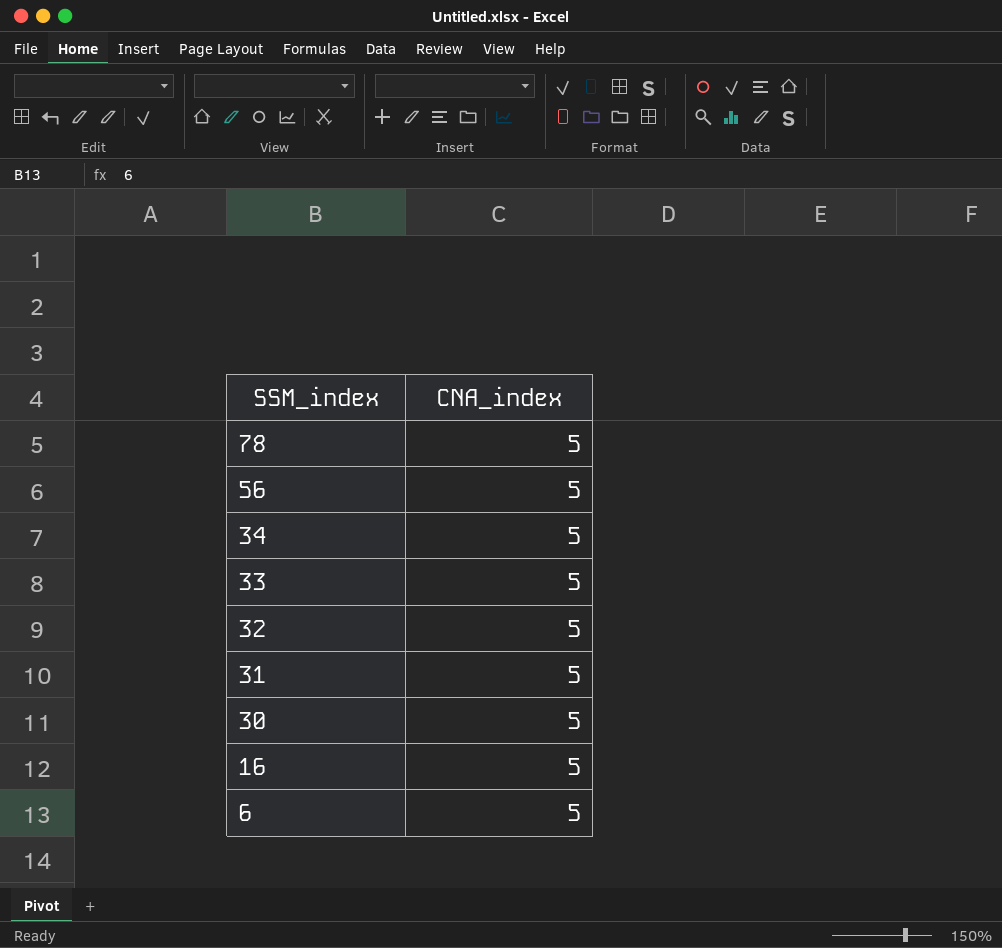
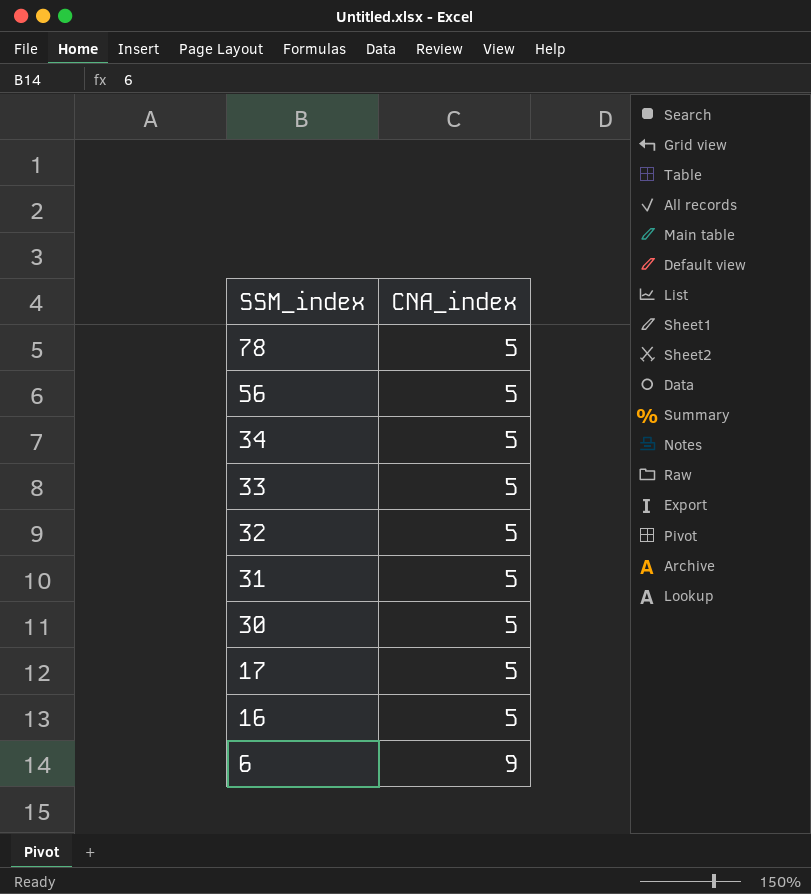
row 17: none -> 5
6 | CNA_index: 5 -> 9

